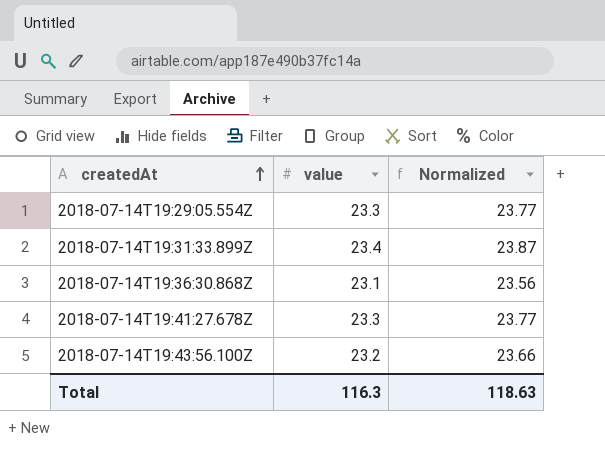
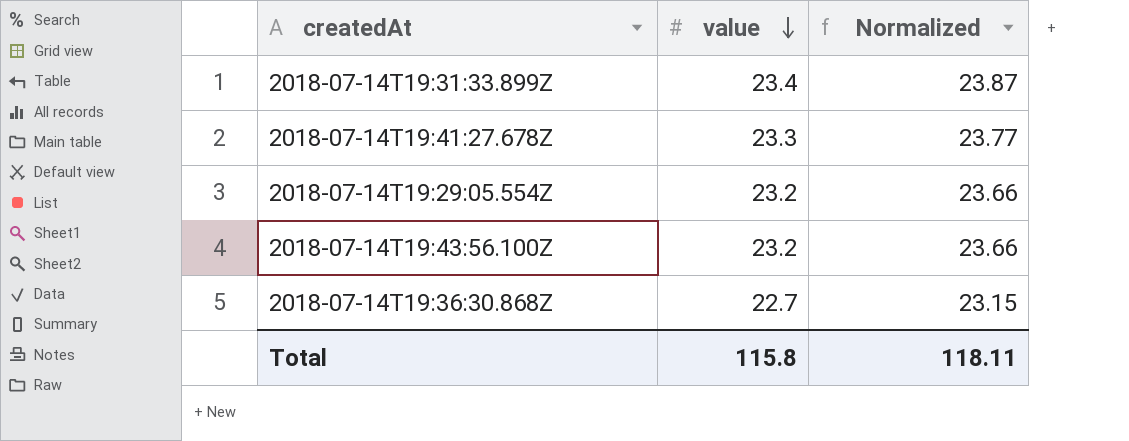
row order: createdAt ascending -> value descending
2018-07-14T19:29:05.554Z | value: 23.3 -> 23.2
2018-07-14T19:29:05.554Z | Normalized: 23.77 -> 23.66
2018-07-14T19:36:30.868Z | value: 23.1 -> 22.7
2018-07-14T19:36:30.868Z | Normalized: 23.56 -> 23.15
Total | value: 116.3 -> 115.8
Total | Normalized: 118.63 -> 118.11

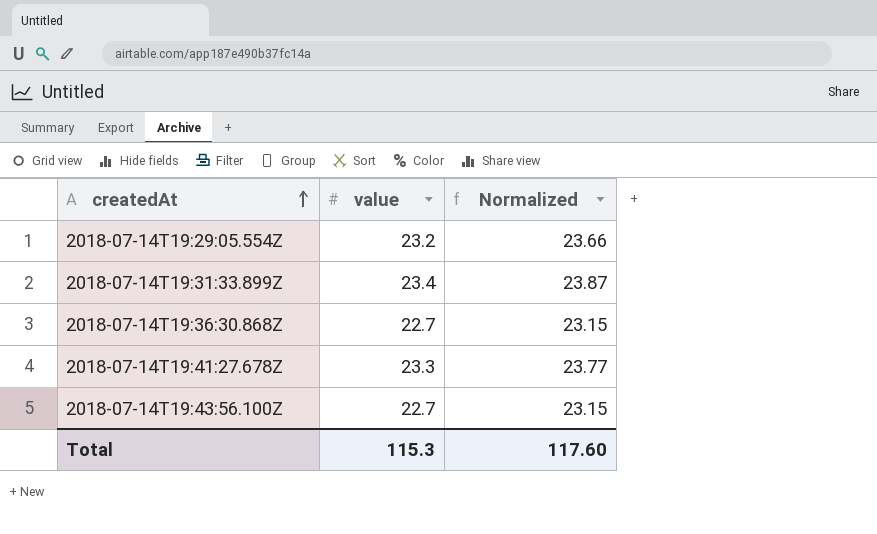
row order: value descending -> createdAt ascending
2018-07-14T19:43:56.100Z | value: 23.2 -> 22.7
2018-07-14T19:43:56.100Z | Normalized: 23.66 -> 23.15
Total | value: 115.8 -> 115.3
Total | Normalized: 118.11 -> 117.60

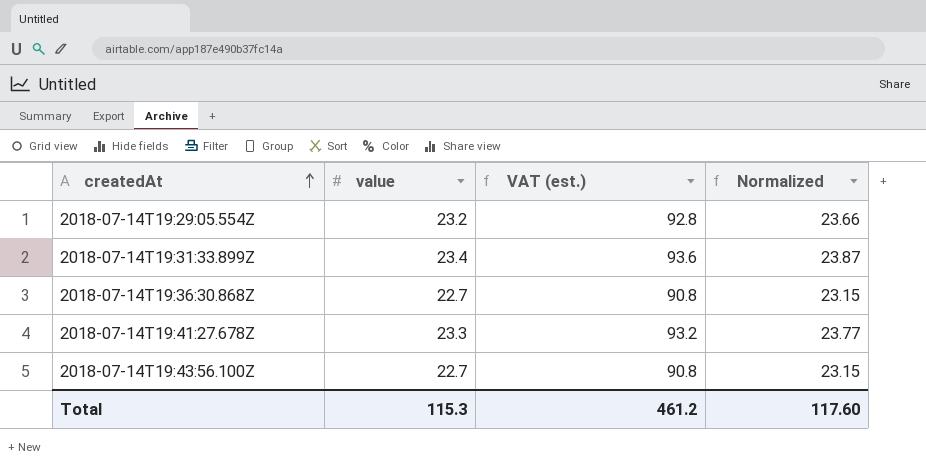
column VAT (est.) | formula: none -> [value] * 4

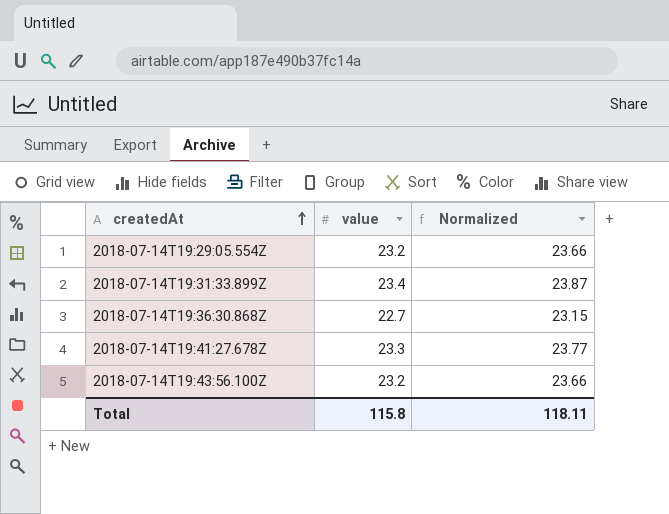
column VAT (est.) | formula: [value] * 4 -> none
2018-07-14T19:43:56.100Z | value: 22.7 -> 23.2
2018-07-14T19:43:56.100Z | Normalized: 23.15 -> 23.66
Total | value: 115.3 -> 115.8
Total | Normalized: 117.60 -> 118.11

